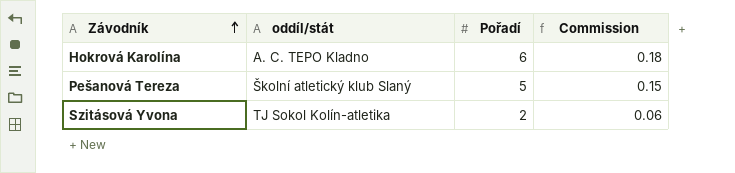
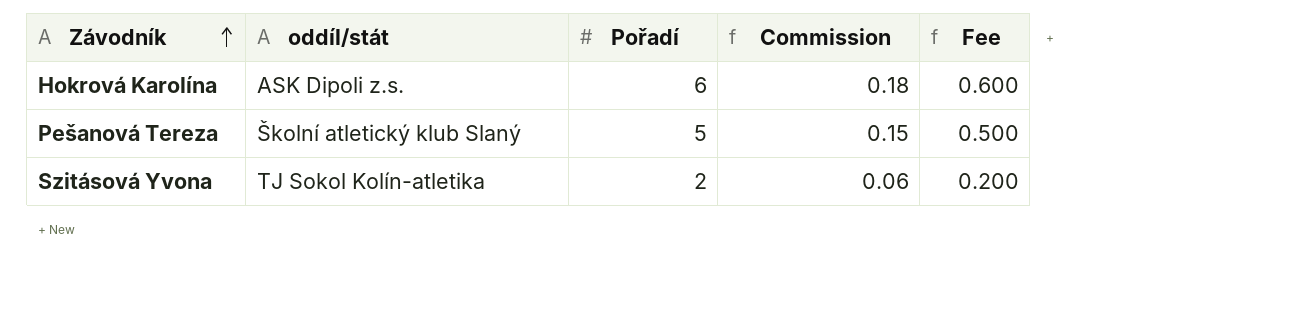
column Fee | formula: none -> [Pořadí] * 0.1
Hokrová Karolína | oddíl/stát: A. C. TEPO Kladno -> ASK Dipoli z.s.

